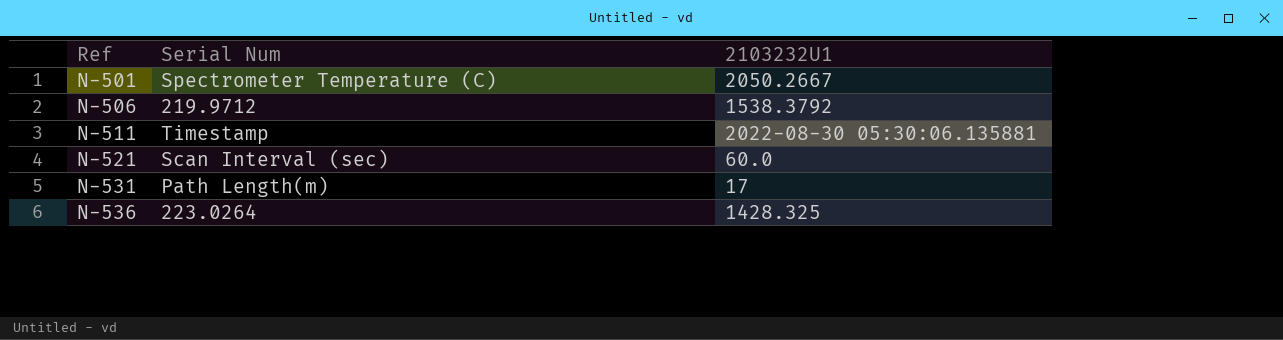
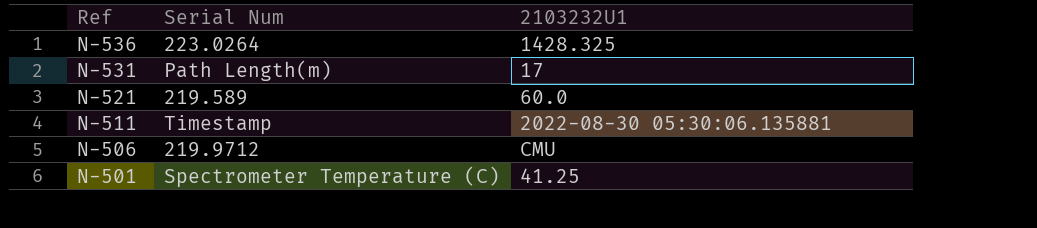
row order: Ref ascending -> Ref descending
N-521 | Serial Num: Scan Interval (sec) -> 219.589
N-506 | 2103232U1: 1538.3792 -> CMU
N-501 | 2103232U1: 2050.2667 -> 41.25

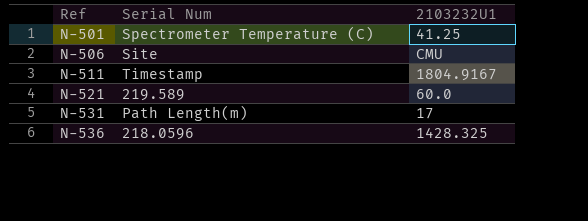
row order: Ref descending -> Ref ascending
N-506 | Serial Num: 219.9712 -> Site
N-511 | 2103232U1: 2022-08-30 05:30:06.135881 -> 1804.9167
N-536 | Serial Num: 223.0264 -> 218.0596

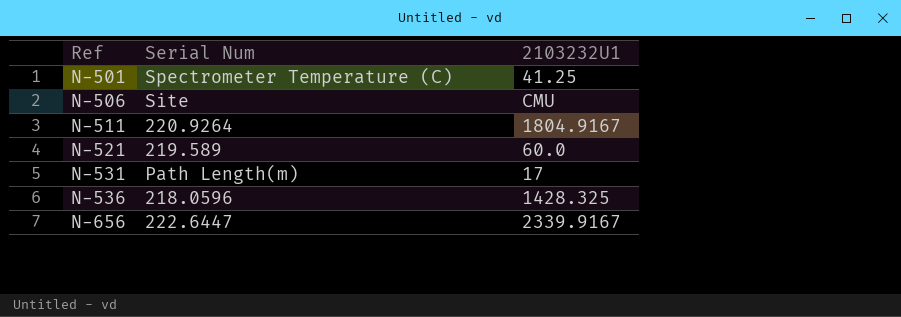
N-511 | Serial Num: Timestamp -> 220.9264
row N-656: none -> 222.6447 | 2339.9167

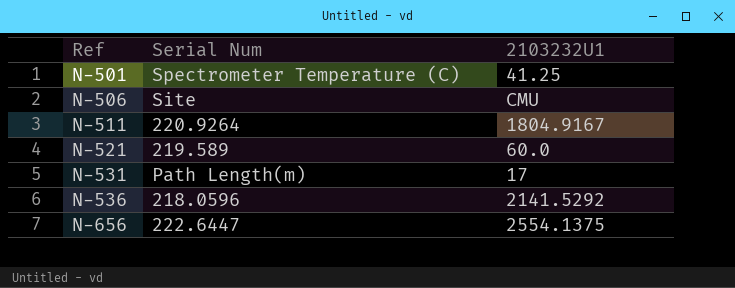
N-536 | 2103232U1: 1428.325 -> 2141.5292
N-656 | 2103232U1: 2339.9167 -> 2554.1375

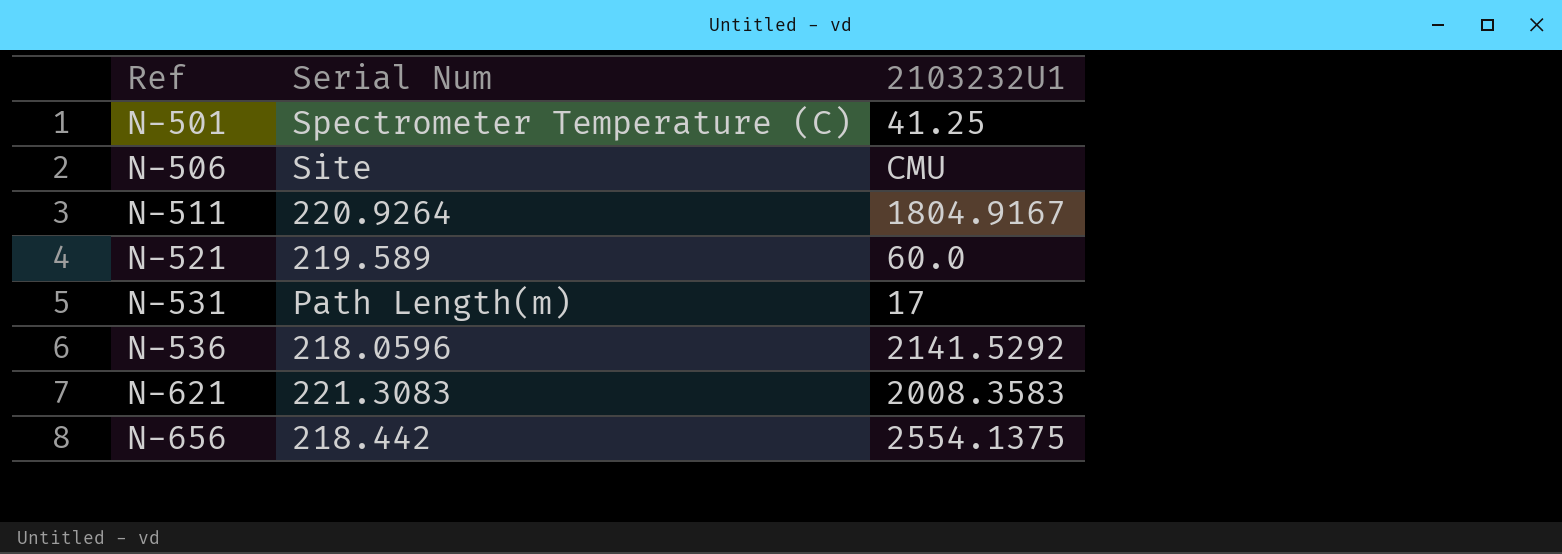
row N-621: none -> 221.3083 | 2008.3583
N-656 | Serial Num: 222.6447 -> 218.442

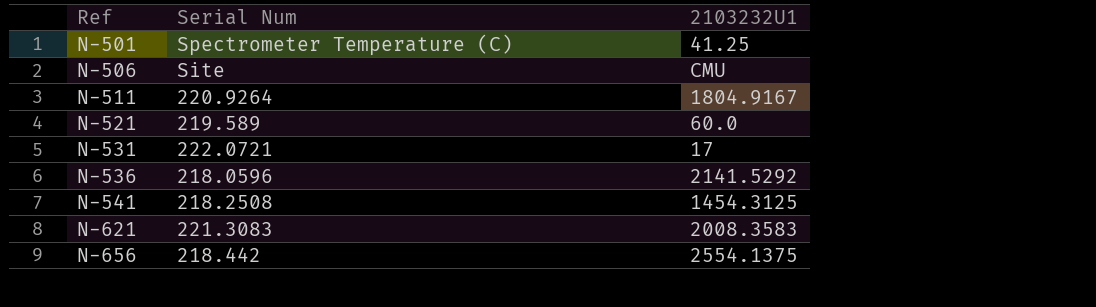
N-531 | Serial Num: Path Length(m) -> 222.0721
row N-541: none -> 218.2508 | 1454.3125

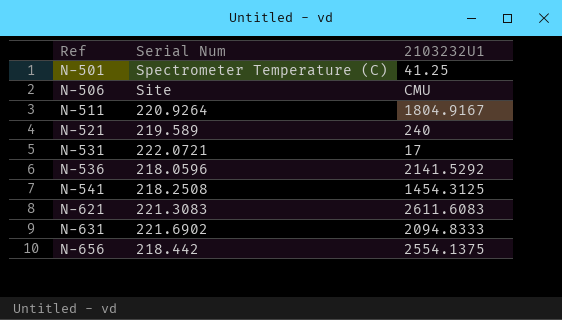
N-521 | 2103232U1: 60.0 -> 240
N-621 | 2103232U1: 2008.3583 -> 2611.6083
row N-631: none -> 221.6902 | 2094.8333

